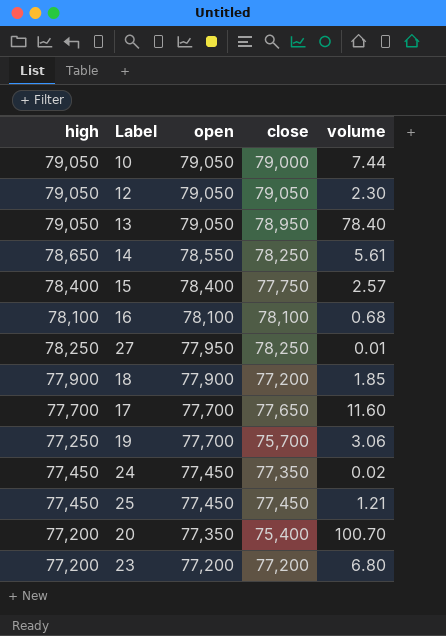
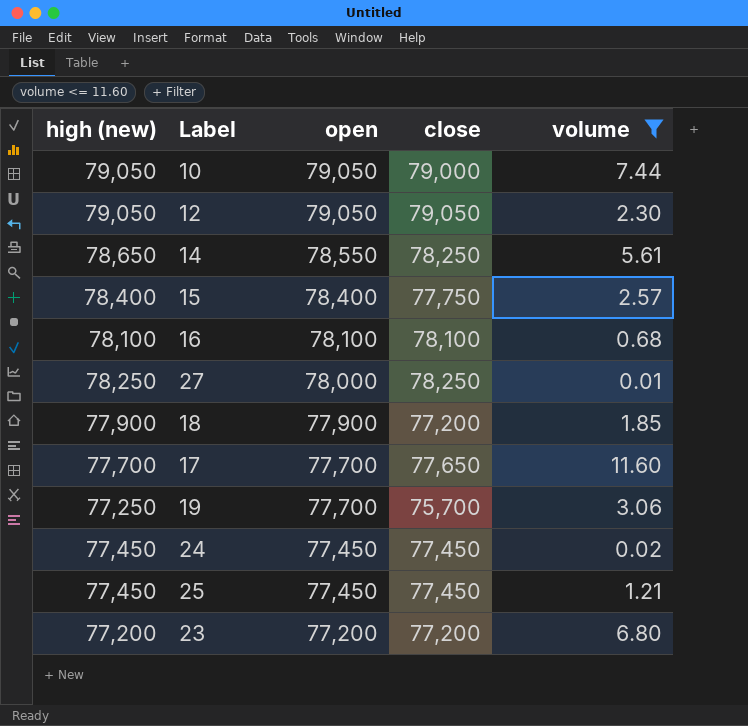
filter: none -> volume <= 11.60
column name: high -> high (new)
27 | open: 77,950 -> 78,000
24 | close: 77,350 -> 77,450

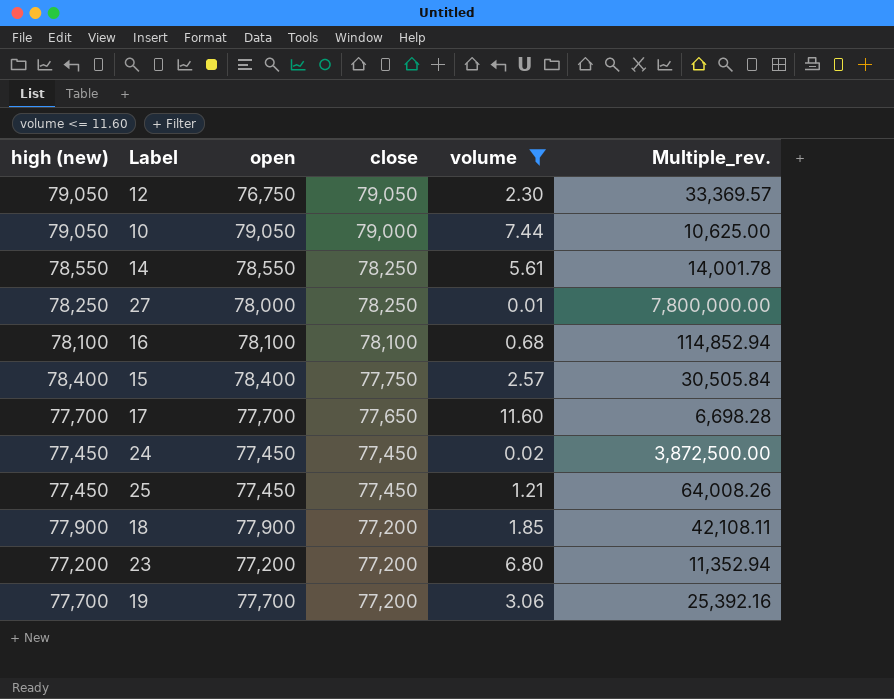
row order: open descending -> close descending
column Multiple_rev. | formula: none -> [open] / [volume]
12 | open: 79,050 -> 76,750
14 | high (new): 78,650 -> 78,550
19 | high (new): 77,250 -> 77,700
19 | close: 75,700 -> 77,200

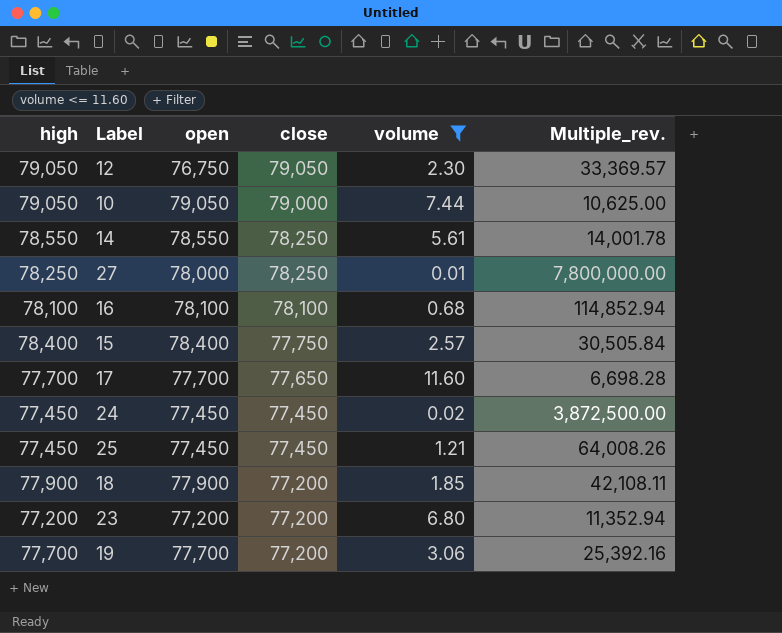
column name: high (new) -> high

